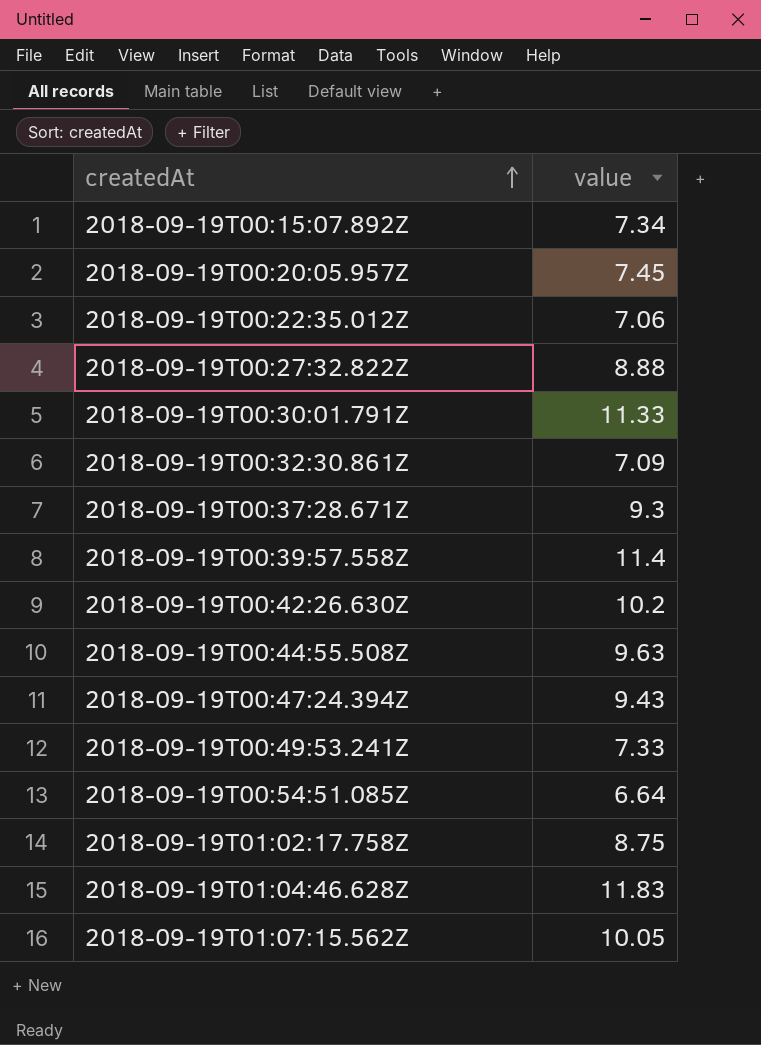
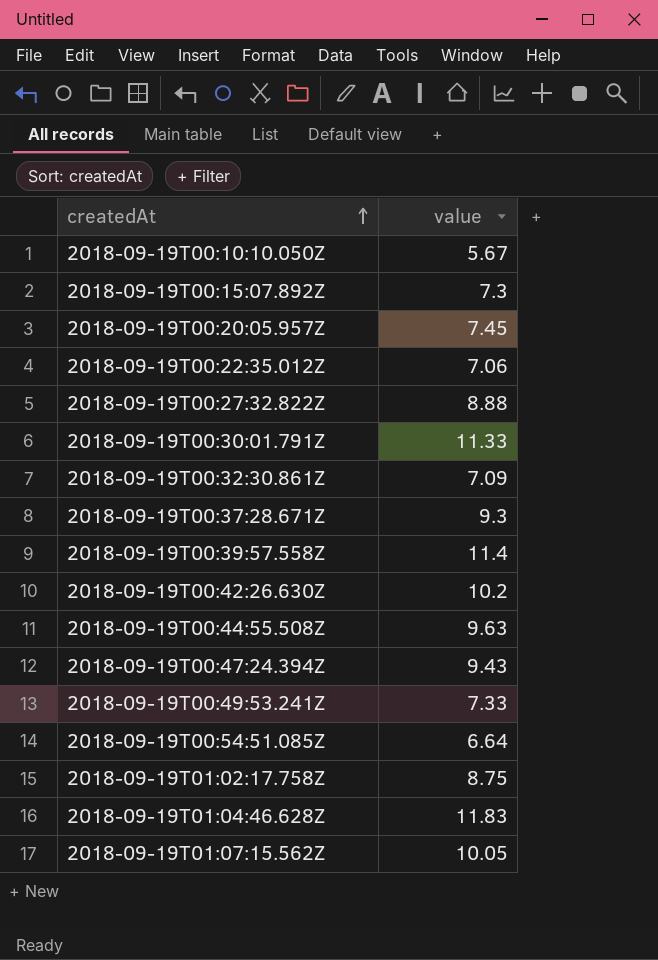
row 2018-09-19T00:10:10.050Z: none -> 5.67
2018-09-19T00:15:07.892Z | value: 7.34 -> 7.3

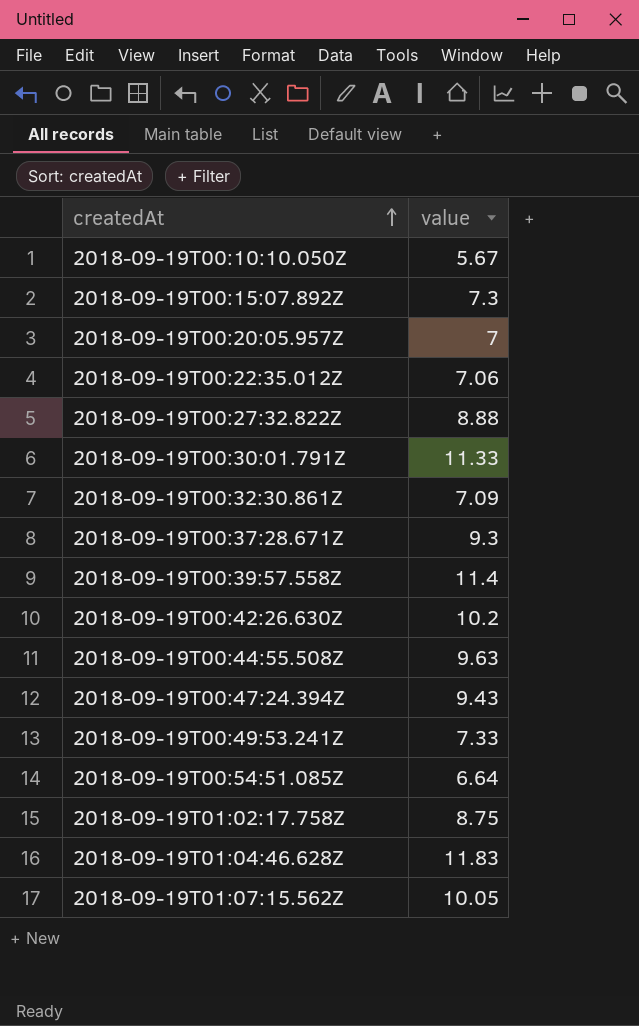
2018-09-19T00:20:05.957Z | value: 7.45 -> 7

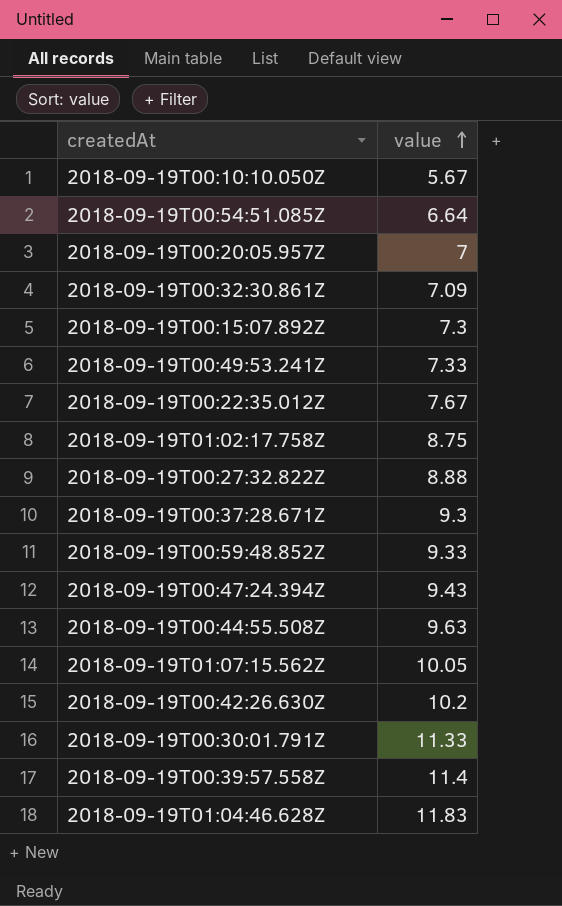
row order: createdAt ascending -> value ascending
2018-09-19T00:22:35.012Z | value: 7.06 -> 7.67
row 2018-09-19T00:59:48.852Z: none -> 9.33

